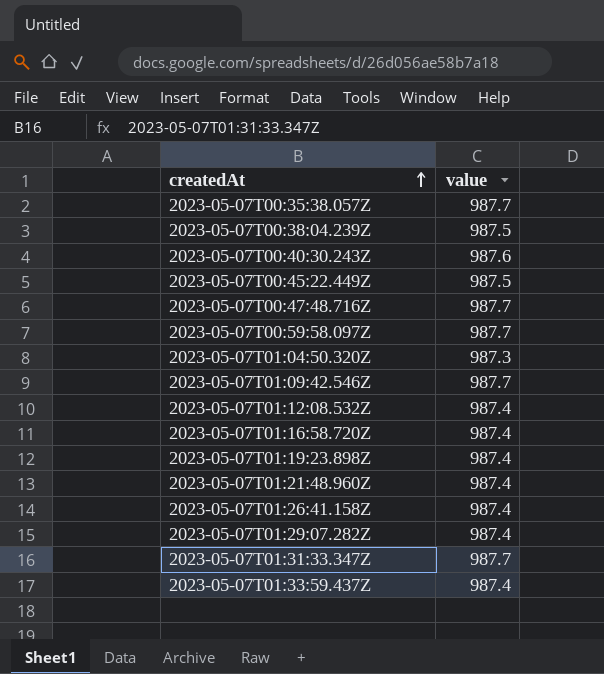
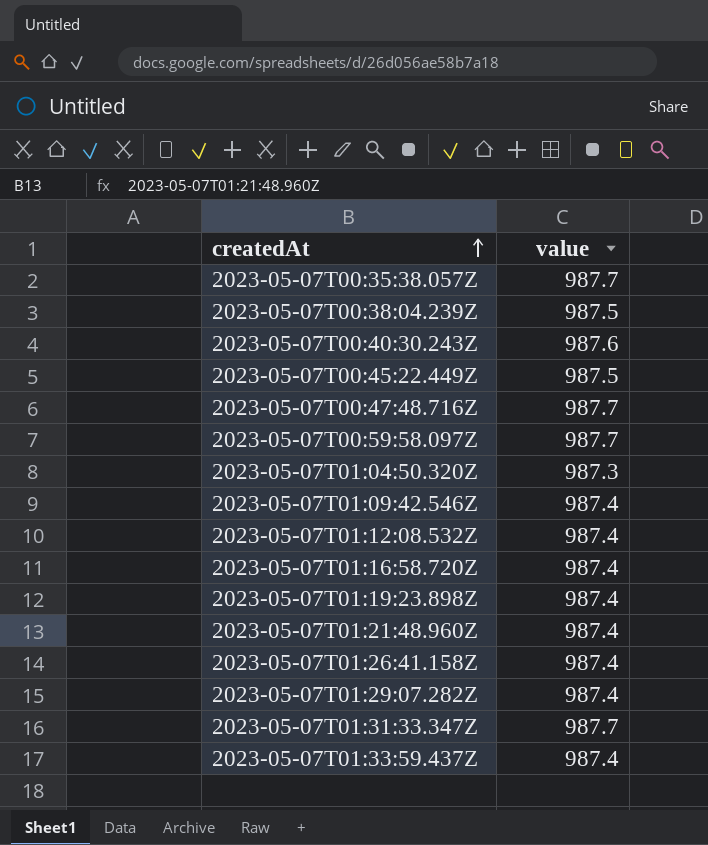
2023-05-07T01:09:42.546Z | value: 987.7 -> 987.4

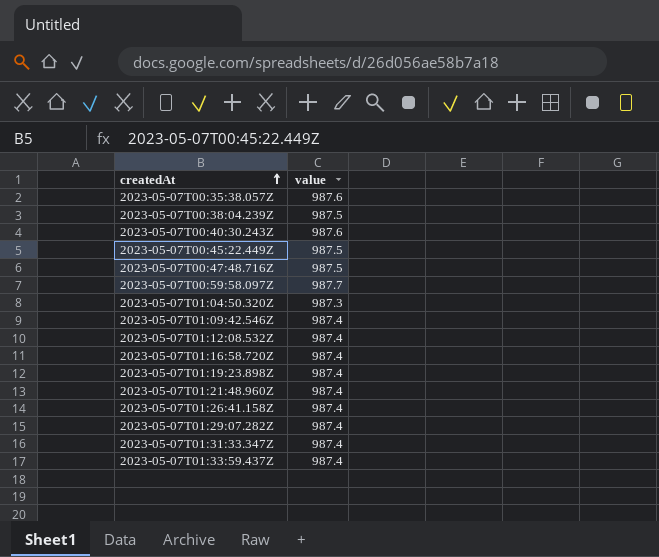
2023-05-07T00:35:38.057Z | value: 987.7 -> 987.6
2023-05-07T00:47:48.716Z | value: 987.7 -> 987.5
2023-05-07T01:31:33.347Z | value: 987.7 -> 987.4

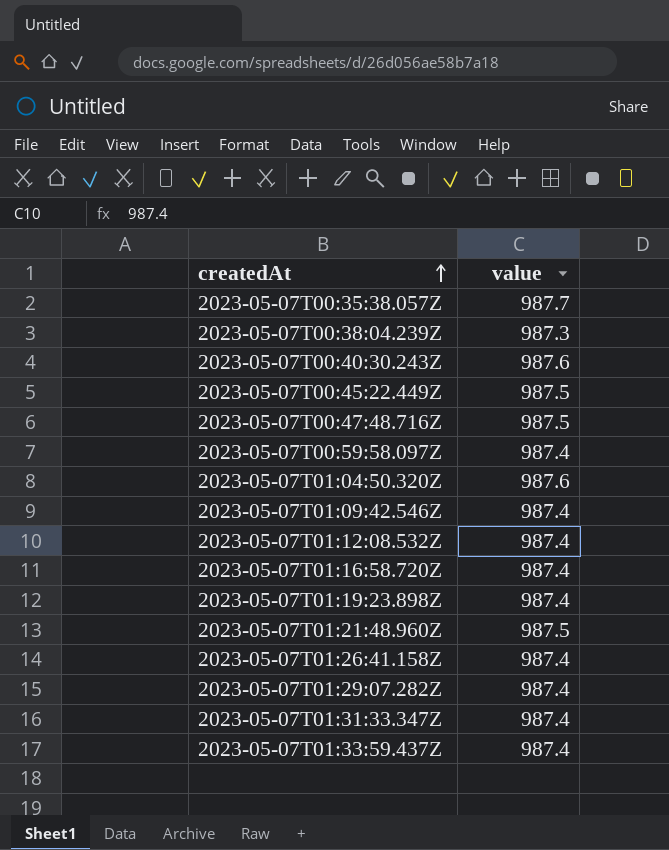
2023-05-07T00:35:38.057Z | value: 987.6 -> 987.7
2023-05-07T00:38:04.239Z | value: 987.5 -> 987.3
2023-05-07T00:59:58.097Z | value: 987.7 -> 987.4
2023-05-07T01:04:50.320Z | value: 987.3 -> 987.6
2023-05-07T01:21:48.960Z | value: 987.4 -> 987.5

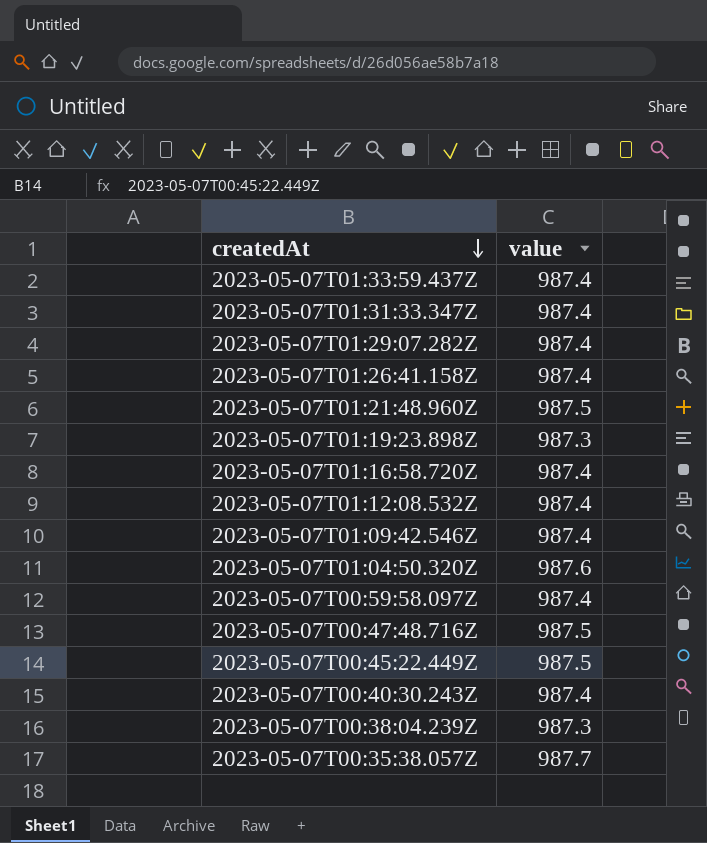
row order: createdAt ascending -> createdAt descending
2023-05-07T01:19:23.898Z | value: 987.4 -> 987.3
2023-05-07T00:40:30.243Z | value: 987.6 -> 987.4

